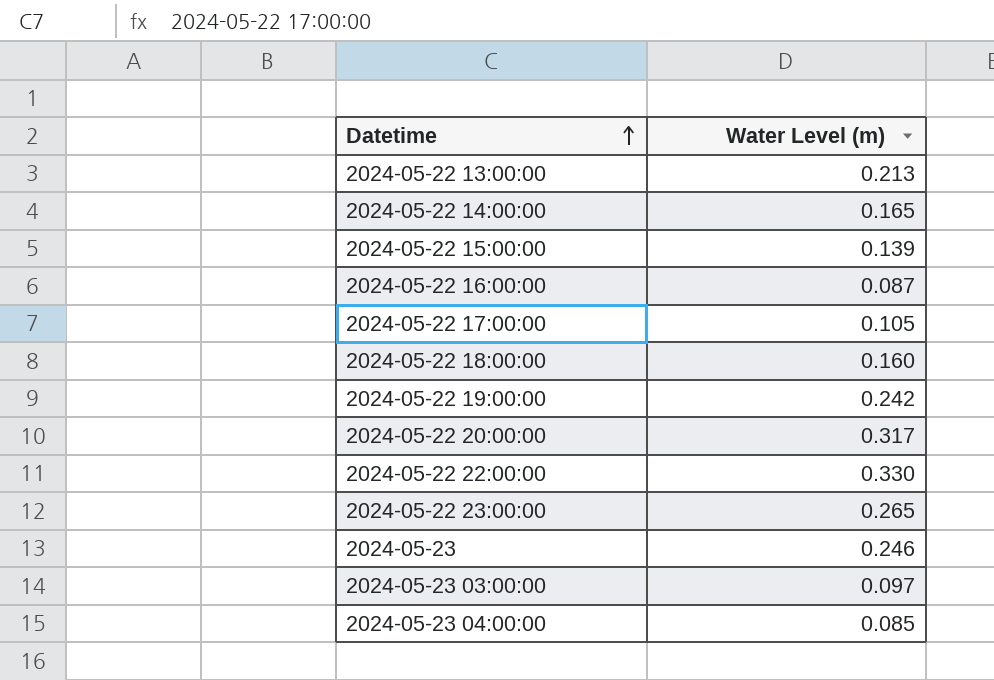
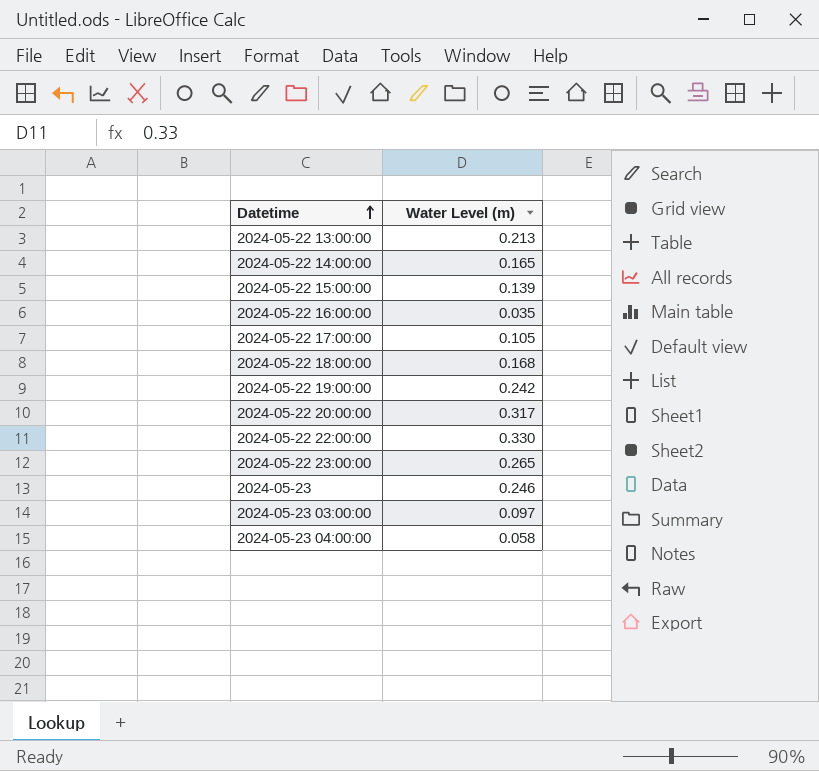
2024-05-22 16:00:00 | Water Level (m): 0.087 -> 0.035
2024-05-22 18:00:00 | Water Level (m): 0.160 -> 0.168
2024-05-23 04:00:00 | Water Level (m): 0.085 -> 0.058

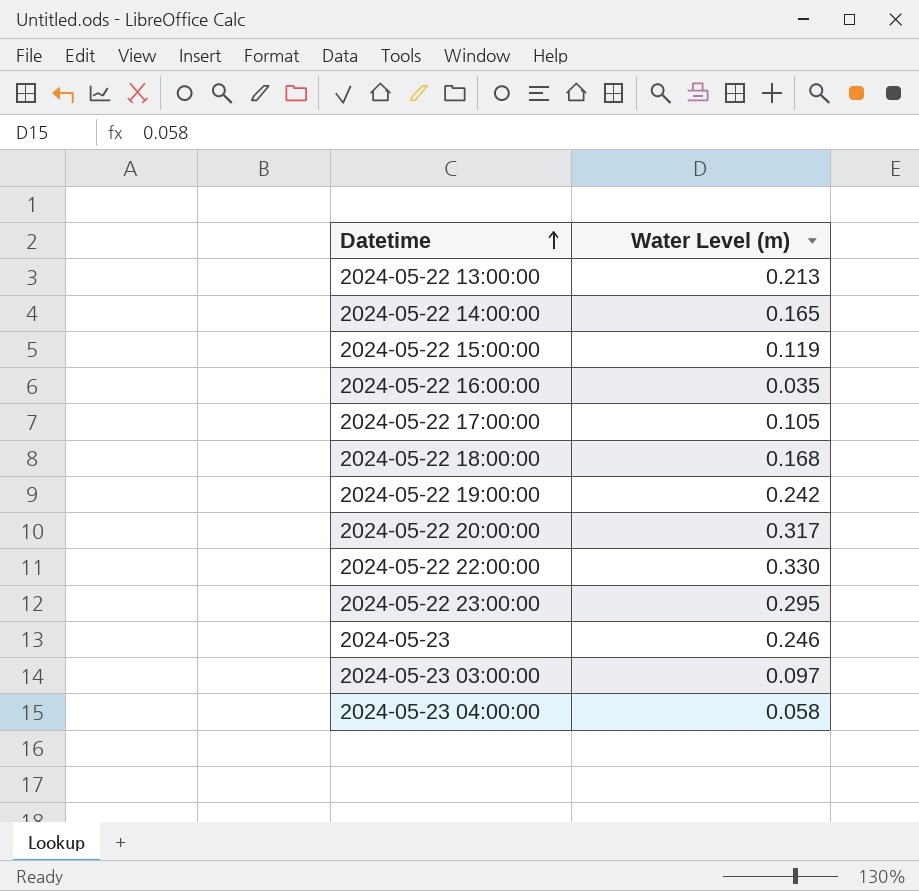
2024-05-22 15:00:00 | Water Level (m): 0.139 -> 0.119
2024-05-22 23:00:00 | Water Level (m): 0.265 -> 0.295

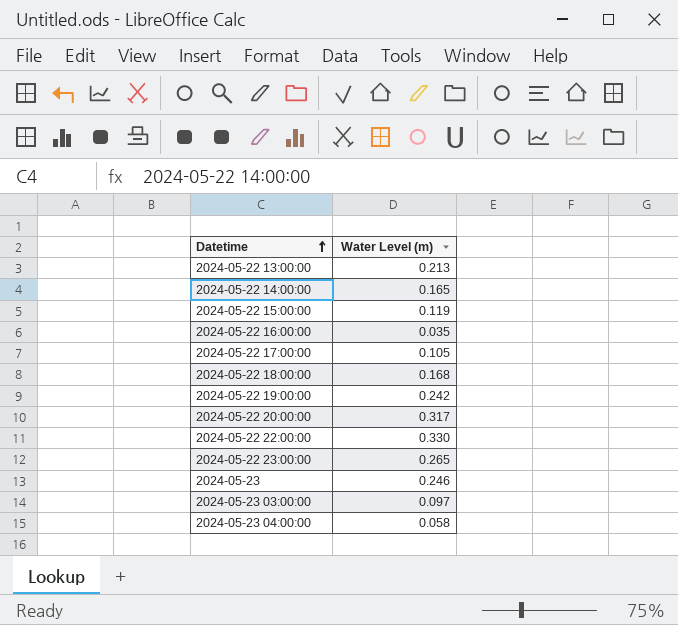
2024-05-22 23:00:00 | Water Level (m): 0.295 -> 0.265

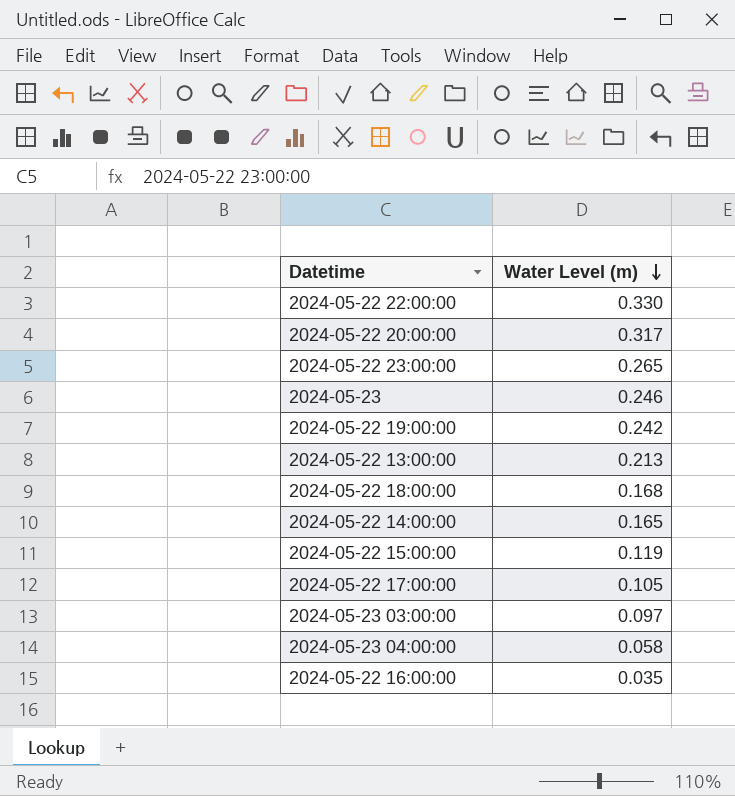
row order: Datetime ascending -> Water Level (m) descending

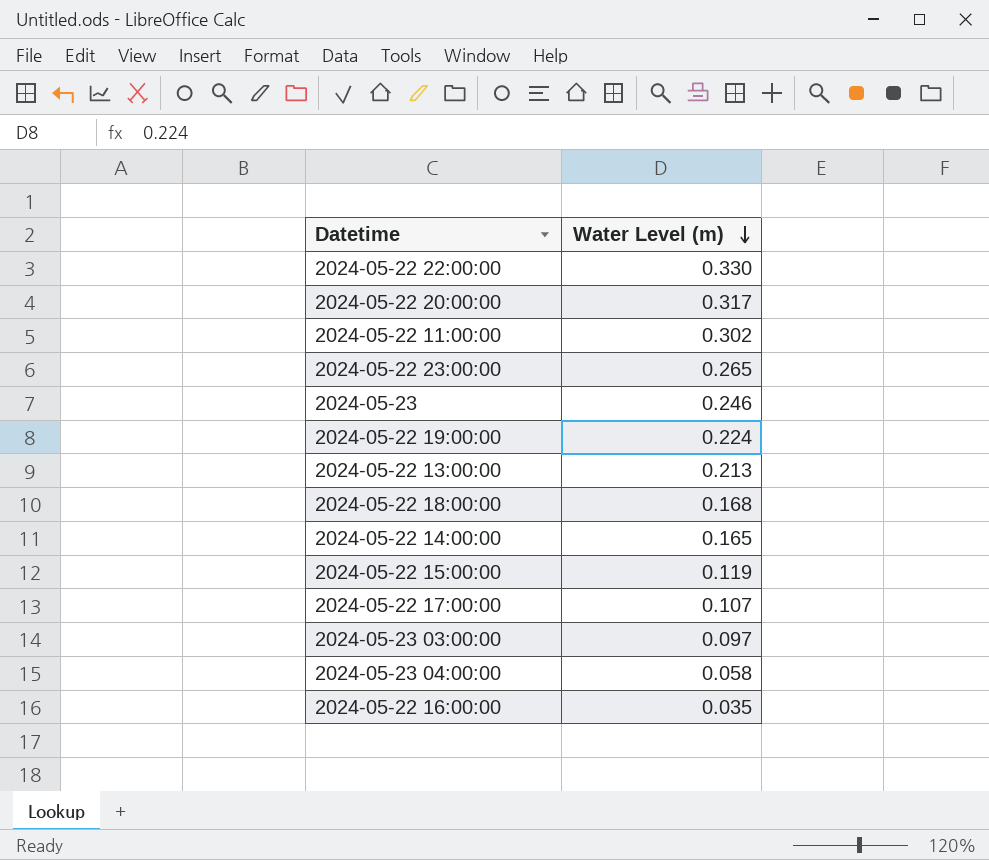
row 2024-05-22 11:00:00: none -> 0.302
2024-05-22 19:00:00 | Water Level (m): 0.242 -> 0.224
2024-05-22 17:00:00 | Water Level (m): 0.105 -> 0.107

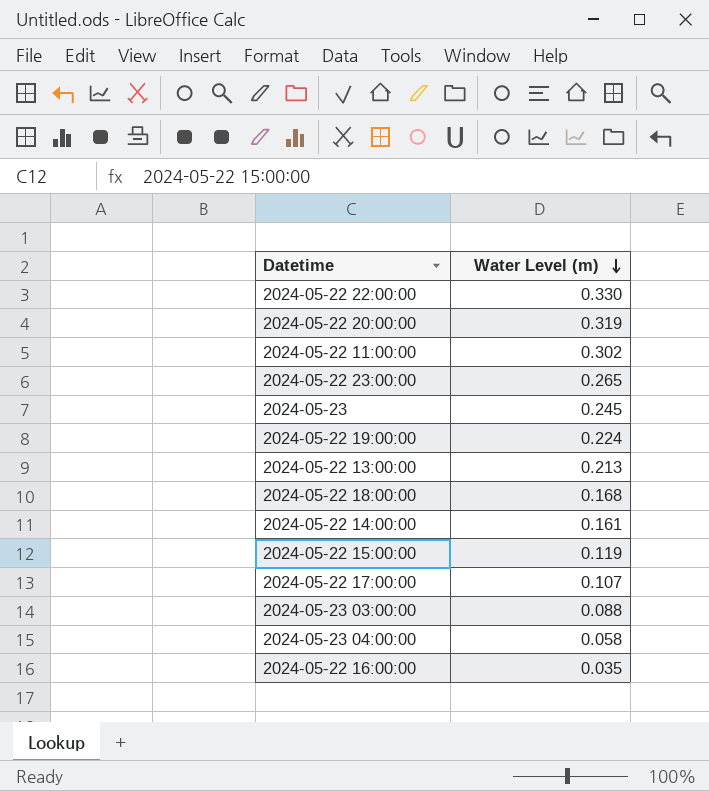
2024-05-22 20:00:00 | Water Level (m): 0.317 -> 0.319
2024-05-23 | Water Level (m): 0.246 -> 0.245
2024-05-22 14:00:00 | Water Level (m): 0.165 -> 0.161
2024-05-23 03:00:00 | Water Level (m): 0.097 -> 0.088

